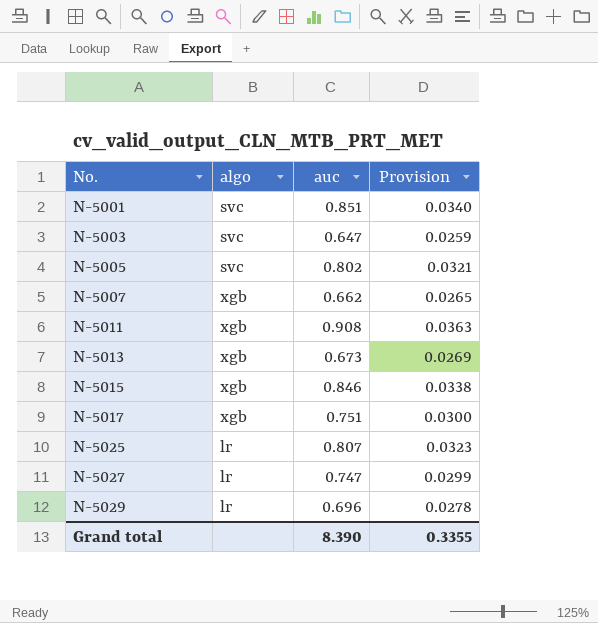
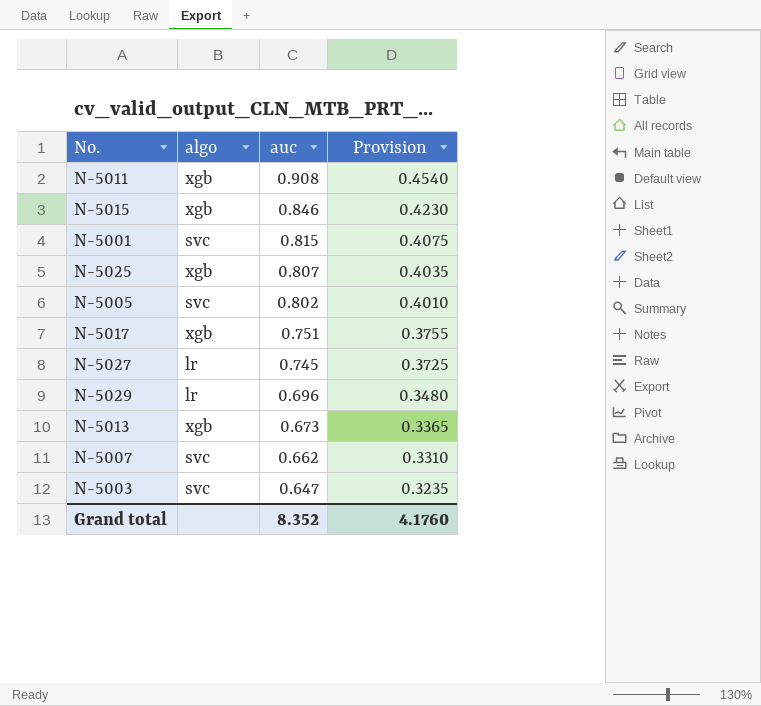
row order: No. ascending -> auc descending
column Provision | formula: [auc] * 0.04 -> [auc] * 0.5
N-5001 | auc: 0.851 -> 0.815
N-5025 | algo: lr -> xgb
N-5027 | auc: 0.747 -> 0.745
N-5007 | algo: xgb -> svc
Grand total | auc: 8.390 -> 8.352
Grand total | Provision: 0.3355 -> 4.1760

